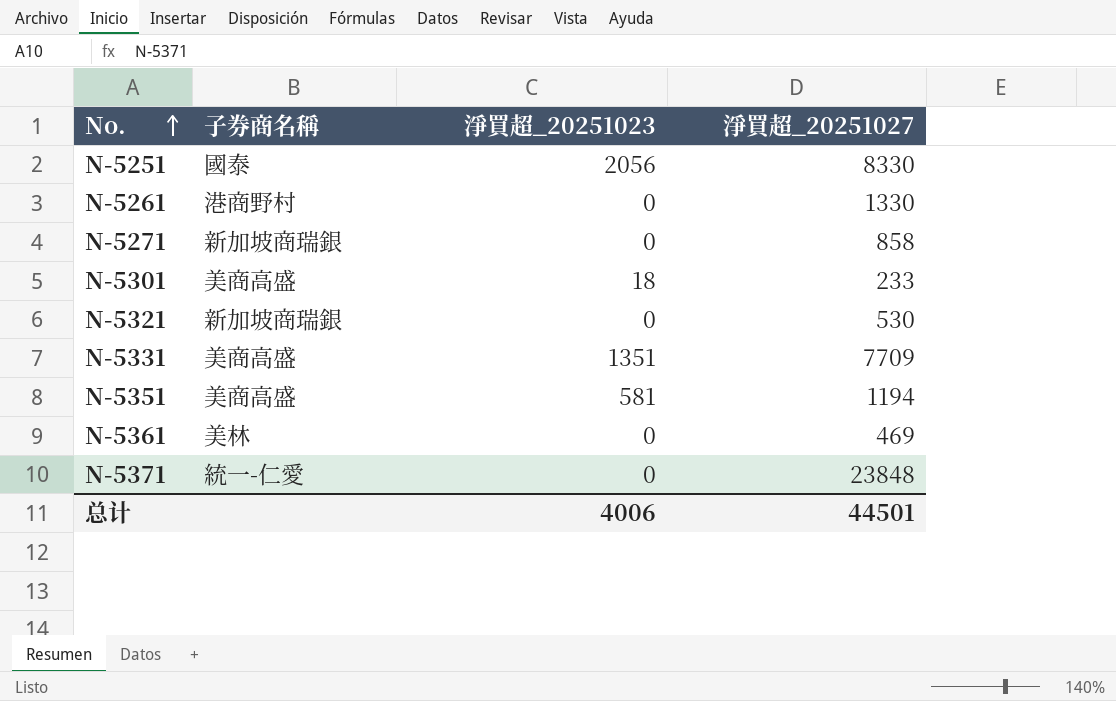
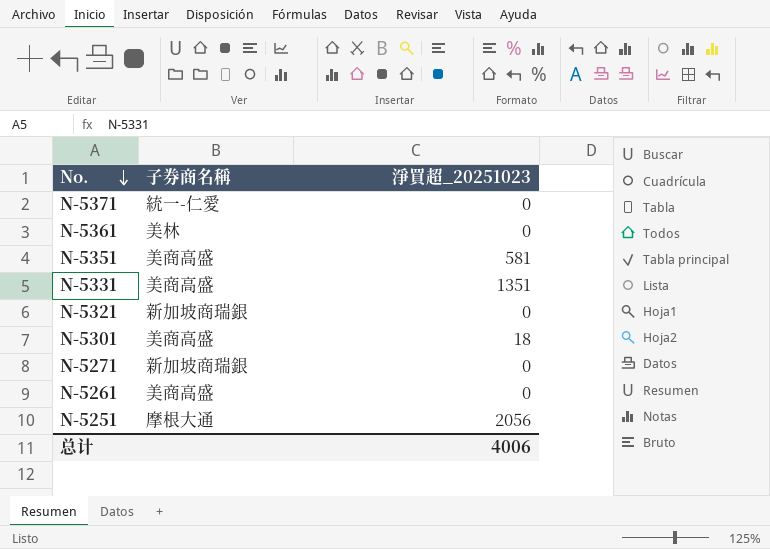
row order: No. ascending -> No. descending
column 淨買超_20251027 | position: 4 -> none
N-5261 | 子券商名稱: 港商野村 -> 美商高盛
N-5251 | 子券商名稱: 國泰 -> 摩根大通

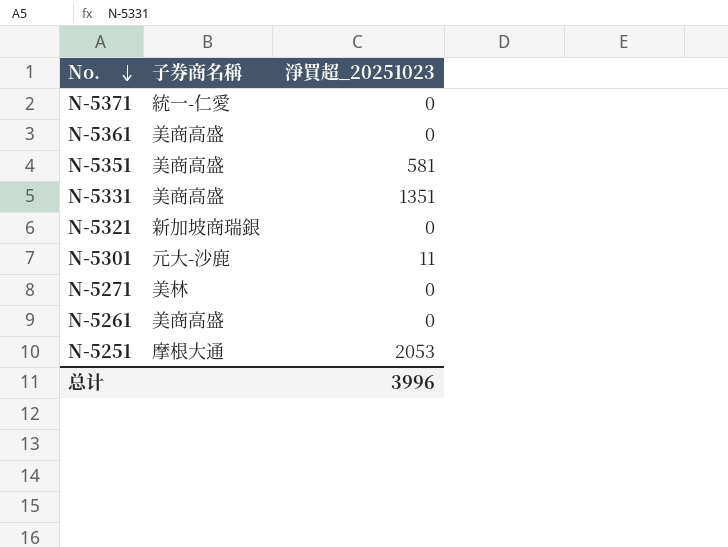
N-5361 | 子券商名稱: 美林 -> 美商高盛
N-5301 | 子券商名稱: 美商高盛 -> 元大-沙鹿
N-5301 | 淨買超_20251023: 18 -> 11
N-5271 | 子券商名稱: 新加坡商瑞銀 -> 美林
N-5251 | 淨買超_20251023: 2056 -> 2053
总计 | 淨買超_20251023: 4006 -> 3996

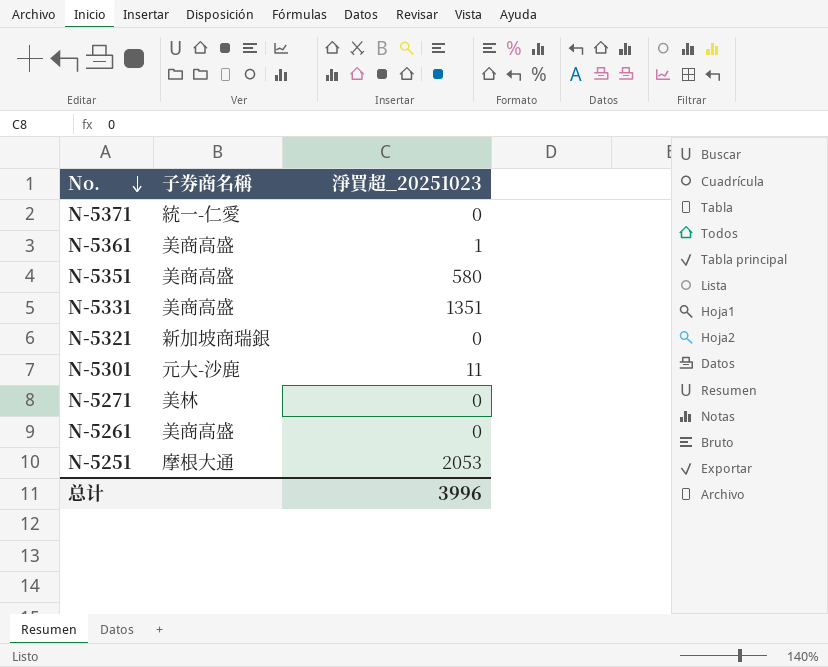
N-5361 | 淨買超_20251023: 0 -> 1
N-5351 | 淨買超_20251023: 581 -> 580

